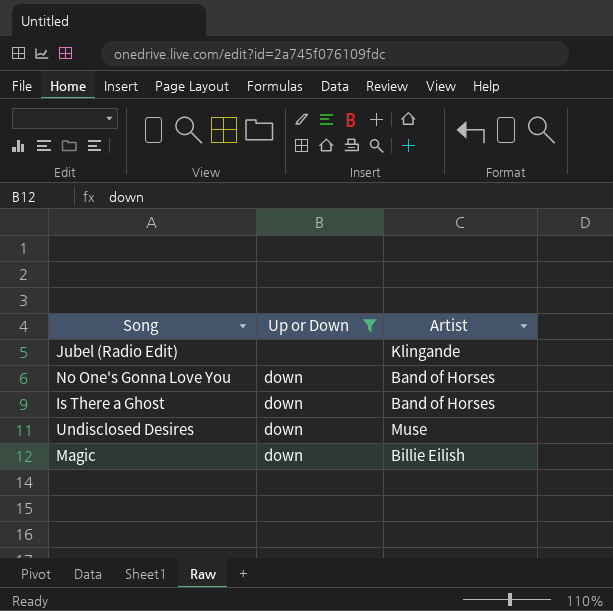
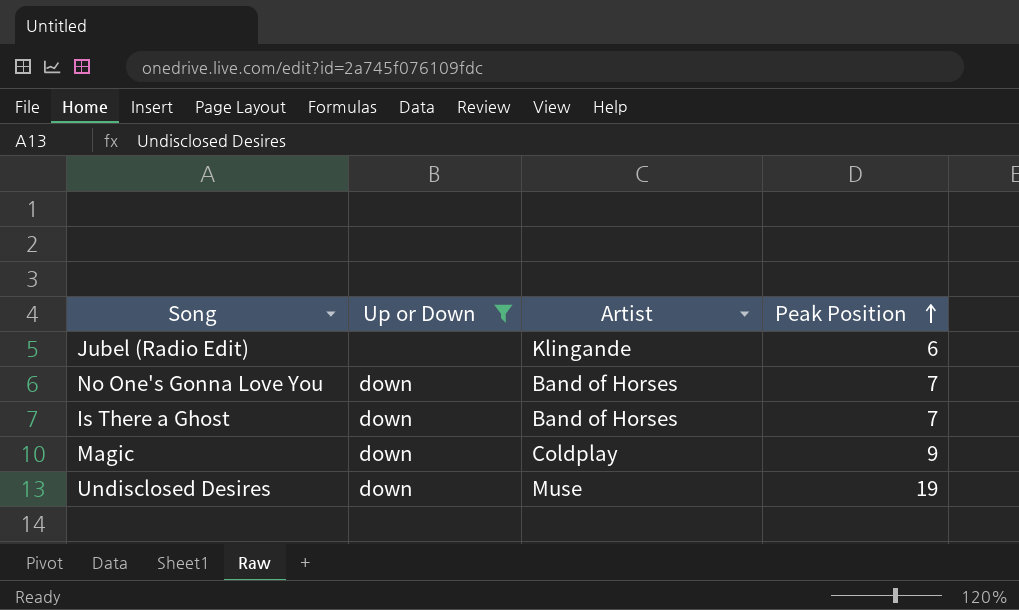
row order: none -> Peak Position ascending
column Peak Position | position: none -> 4
Magic | Artist: Billie Eilish -> Coldplay

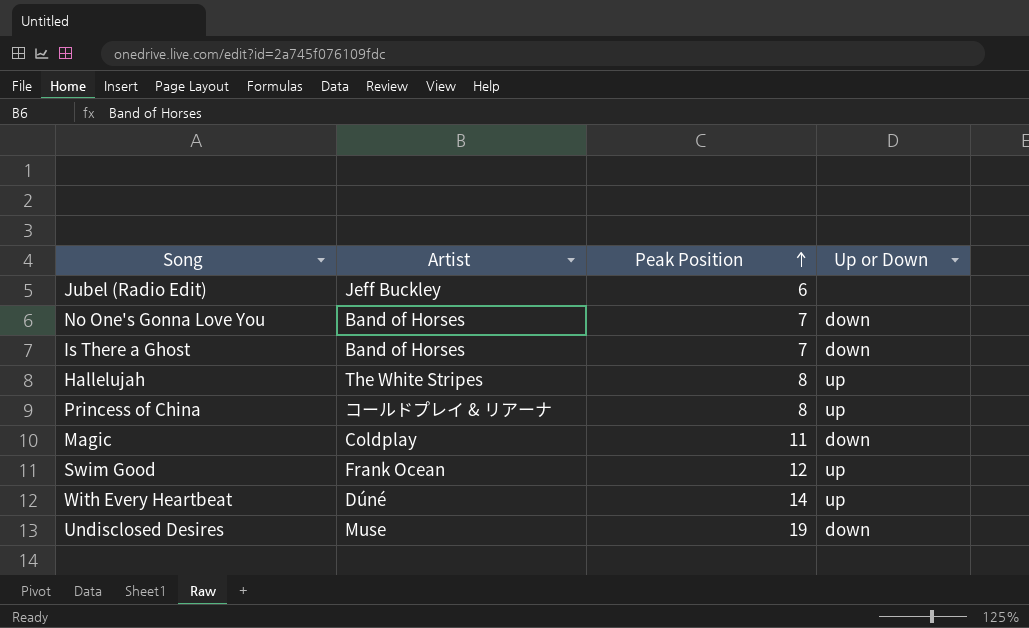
filter: Up or Down != up -> none
column Up or Down | position: 2 -> 4
Jubel (Radio Edit) | Artist: Klingande -> Jeff Buckley
Magic | Peak Position: 9 -> 11

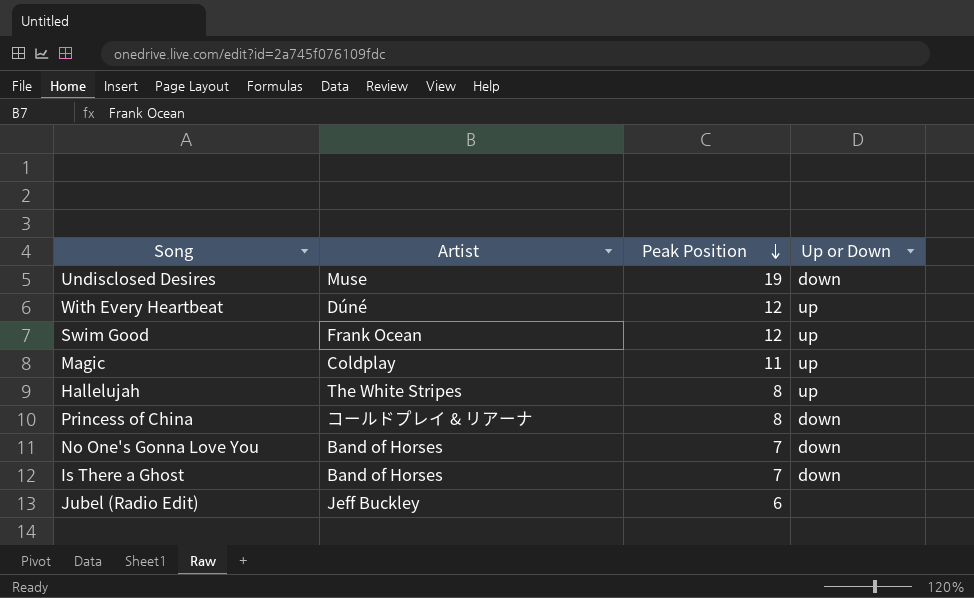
row order: Peak Position ascending -> Peak Position descending
With Every Heartbeat | Peak Position: 14 -> 12
Magic | Up or Down: down -> up
Princess of China | Up or Down: up -> down

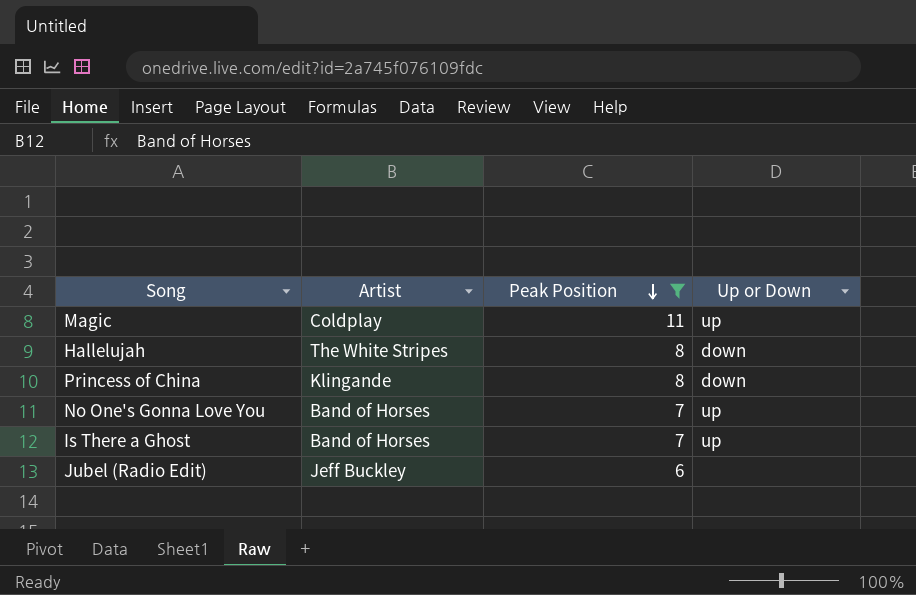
filter: none -> Peak Position <= 11
Hallelujah | Up or Down: up -> down
Princess of China | Artist: コールドプレイ & リアーナ -> Klingande
No One's Gonna Love You | Up or Down: down -> up
Is There a Ghost | Up or Down: down -> up

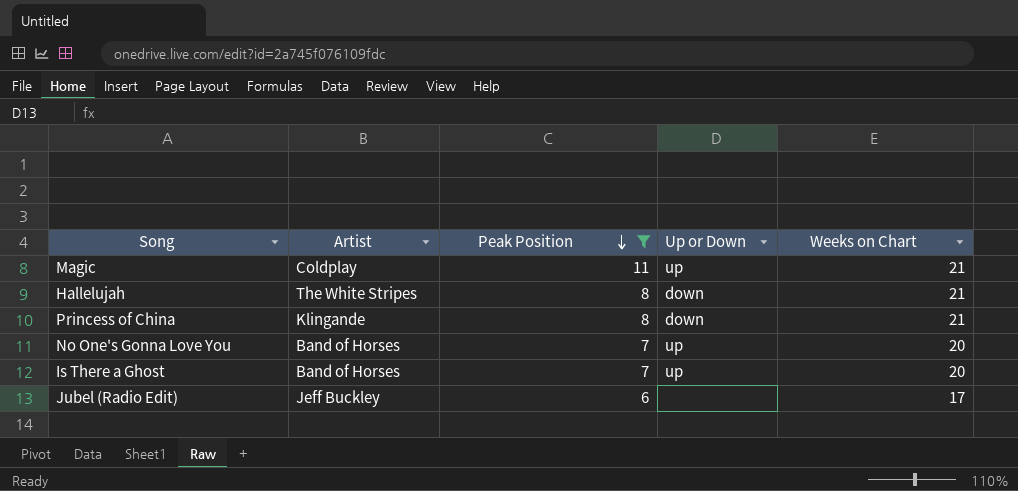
column Weeks on Chart | position: none -> 5

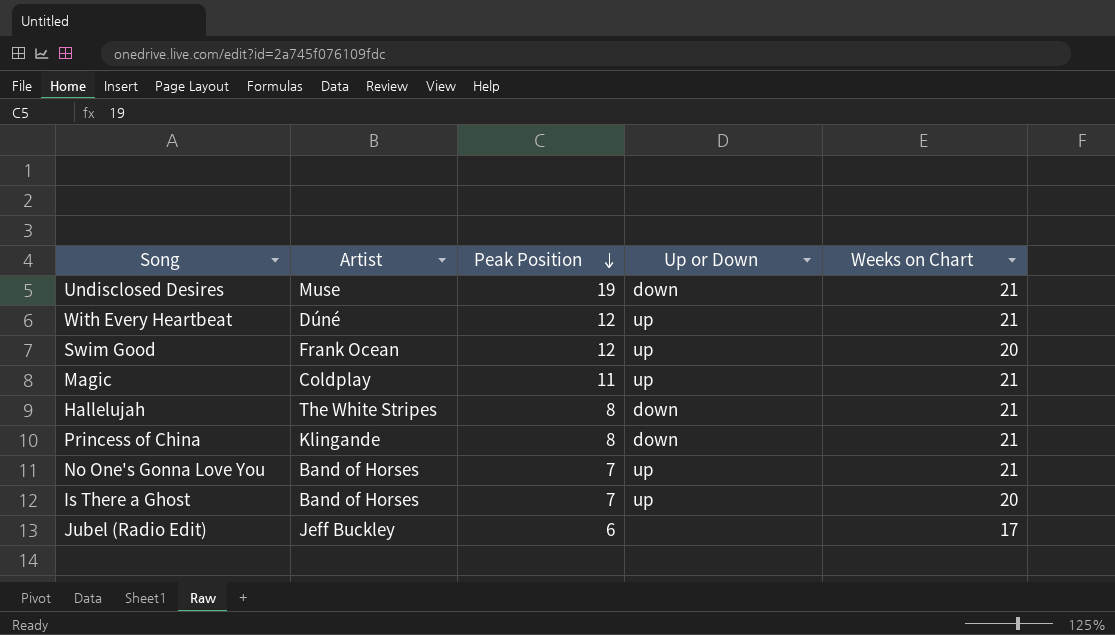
filter: Peak Position <= 11 -> none
No One's Gonna Love You | Weeks on Chart: 20 -> 21

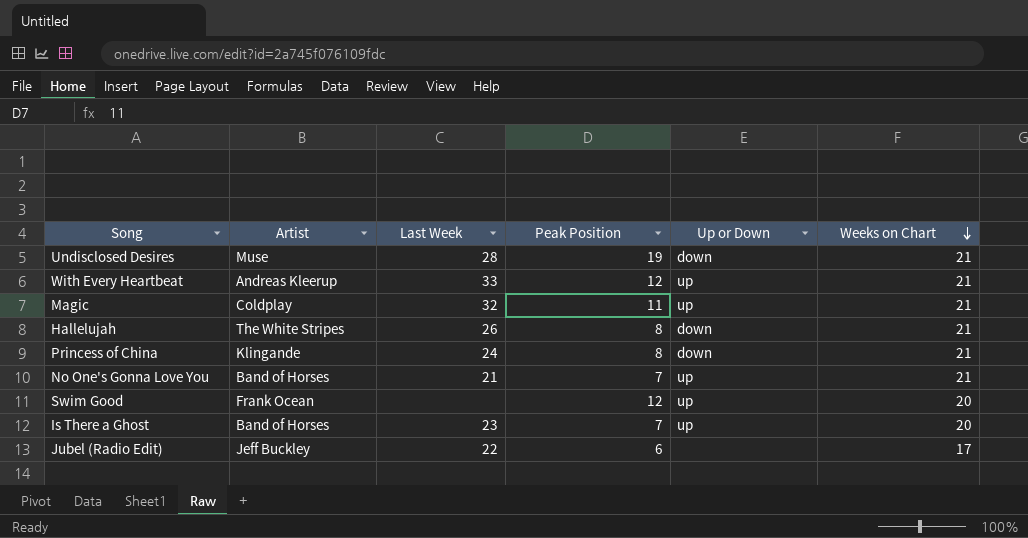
row order: Peak Position descending -> Weeks on Chart descending
column Last Week | position: none -> 3
With Every Heartbeat | Artist: Dúné -> Andreas Kleerup

